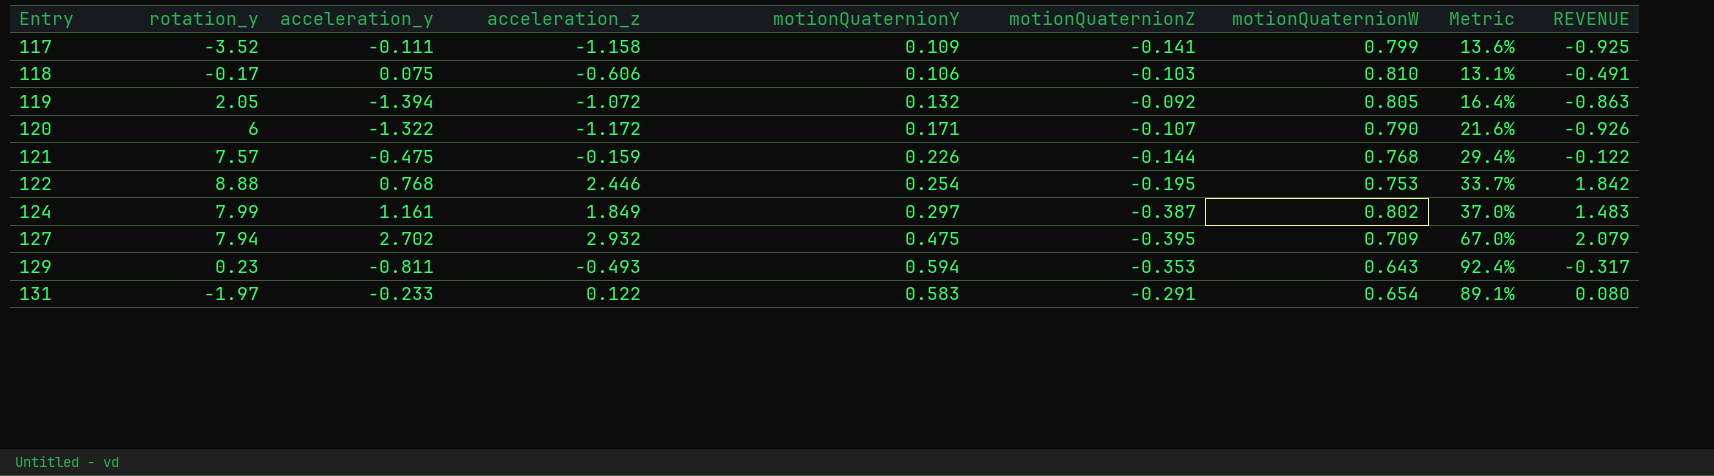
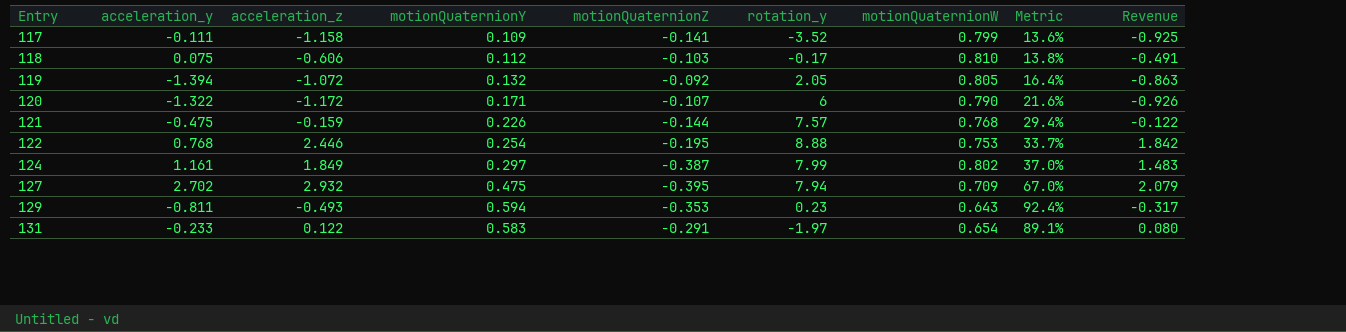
column rotation_y | position: 2 -> 6
column name: REVENUE -> Revenue
118 | motionQuaternionY: 0.106 -> 0.112
118 | Metric: 13.1% -> 13.8%

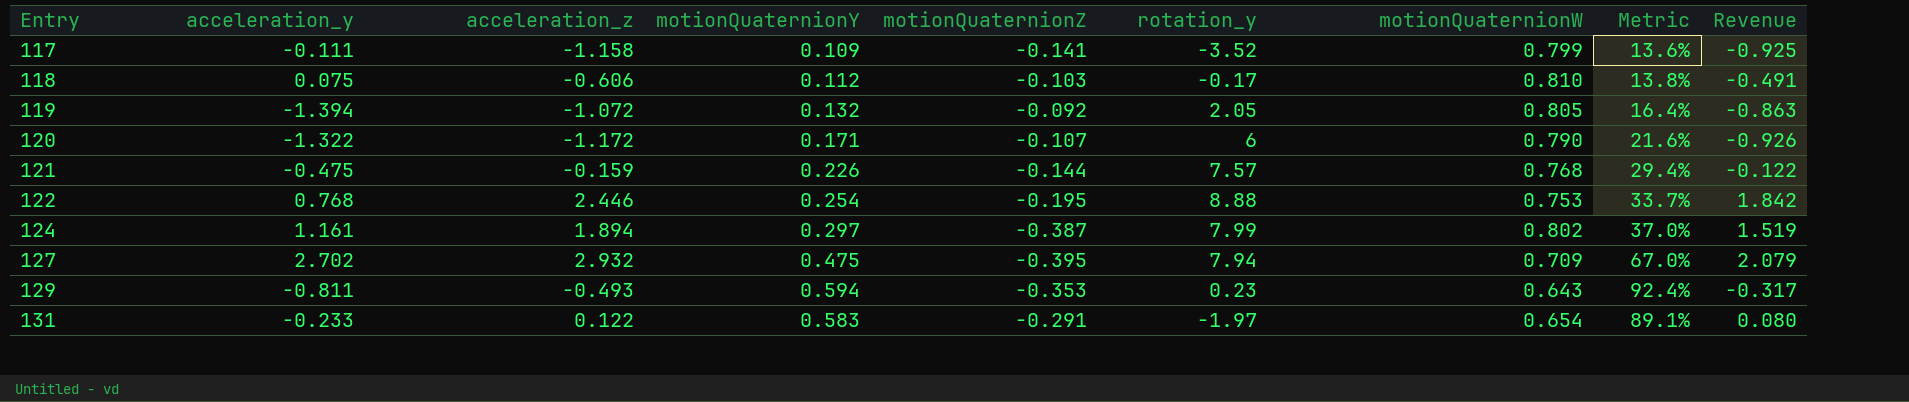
124 | acceleration_z: 1.849 -> 1.894
124 | Revenue: 1.483 -> 1.519

